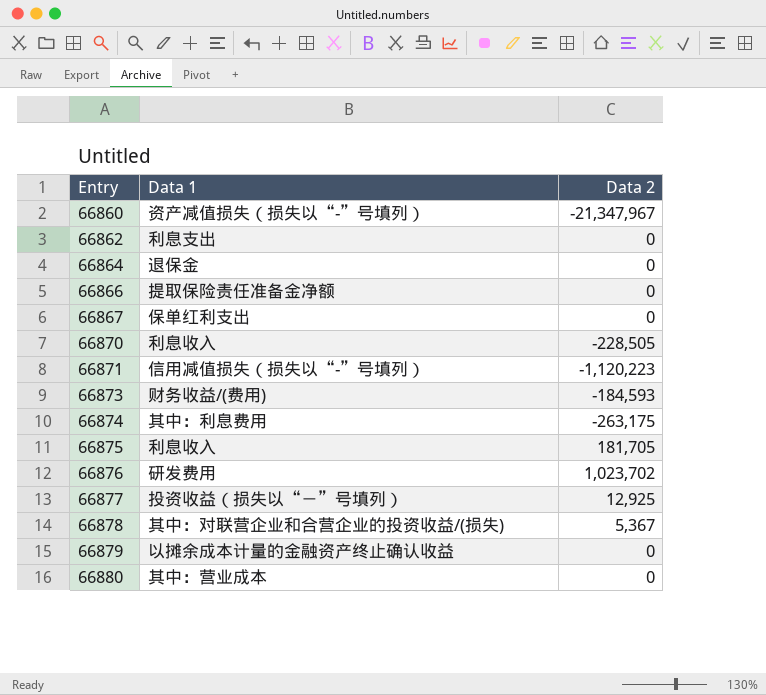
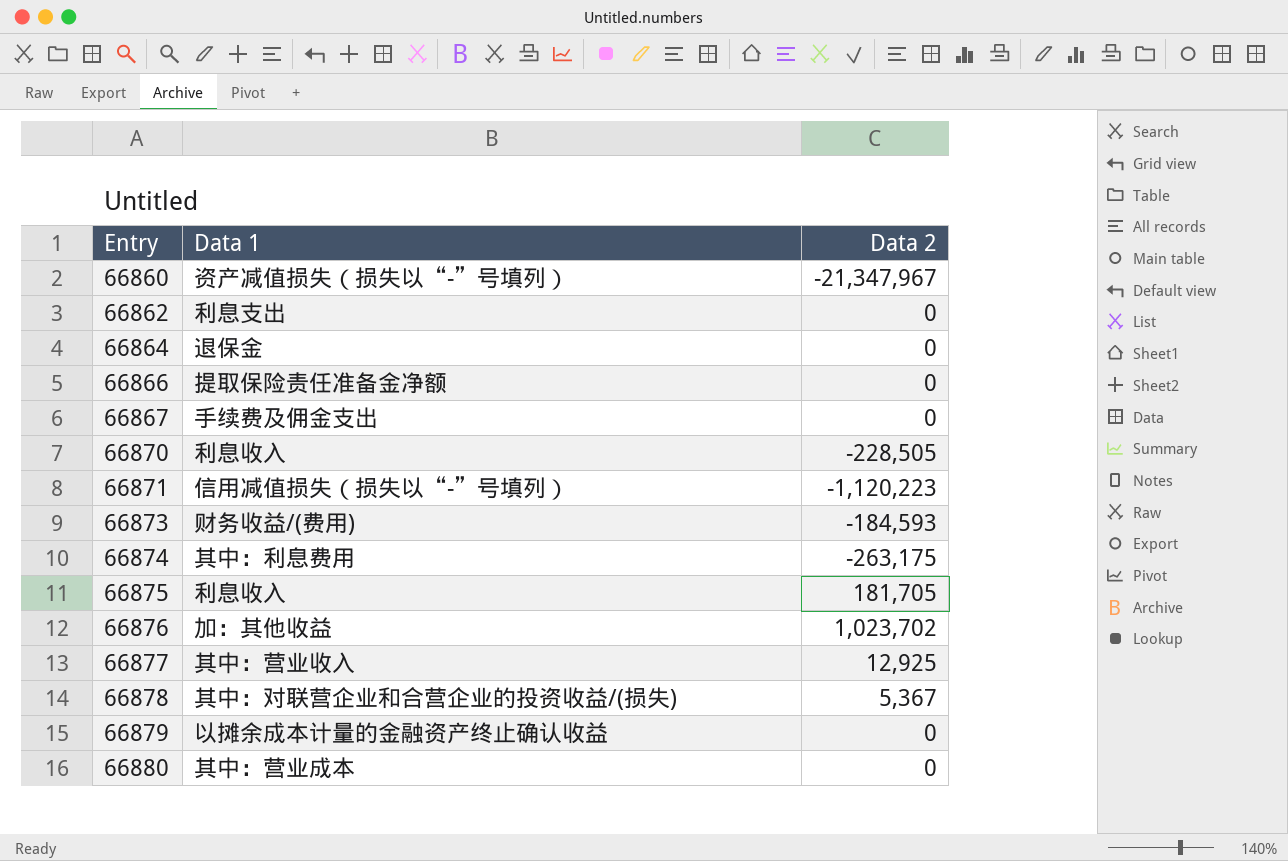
66867 | Data 1: 保单红利支出 -> 手续费及佣金支出
66876 | Data 1: 研发费用 -> 加：其他收益
66877 | Data 1: 投资收益（损失以“－”号填列） -> 其中：营业收入

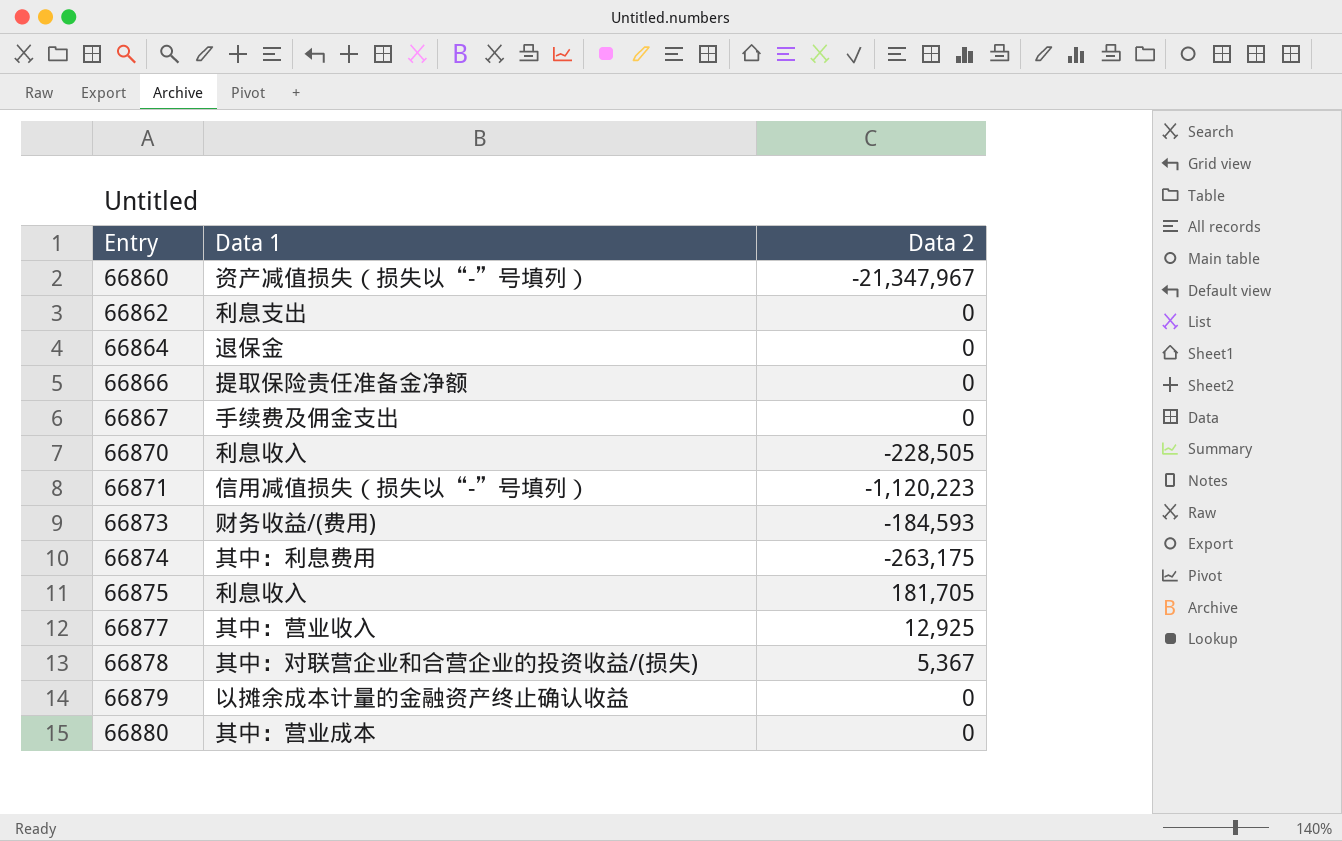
row 66876: 加：其他收益 | 1,023,702 -> none

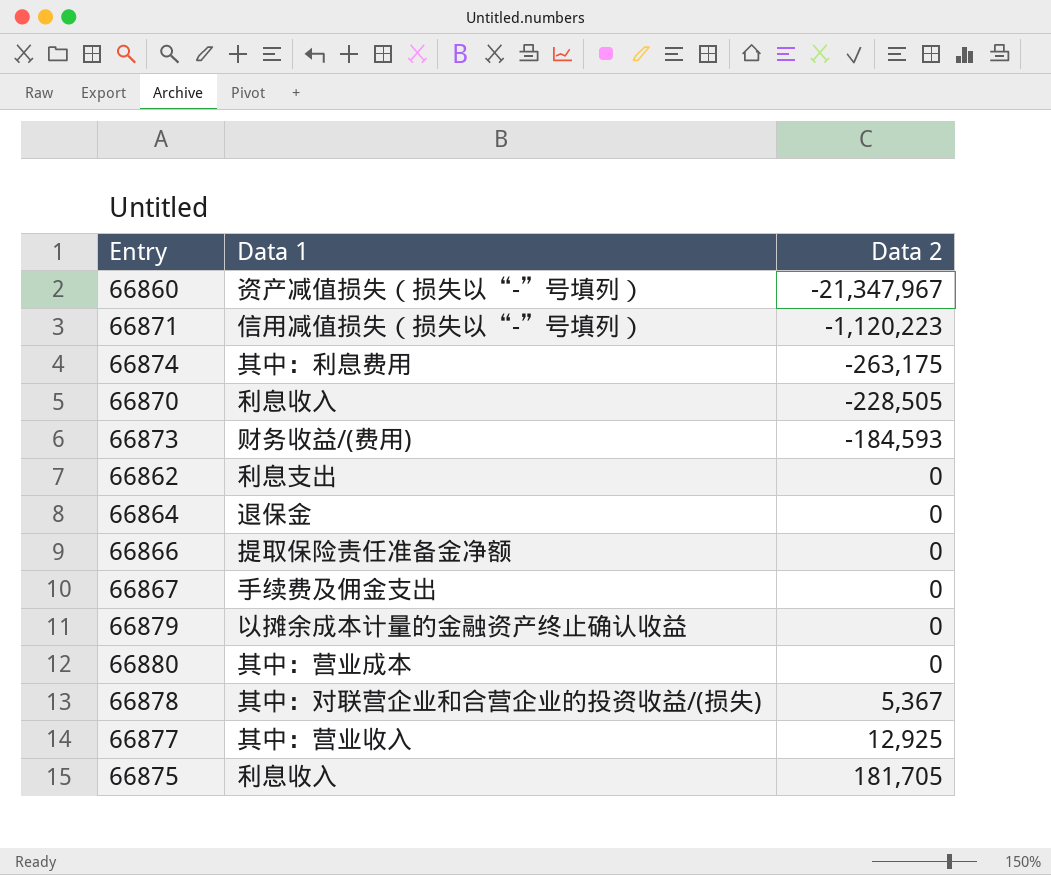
row order: Entry ascending -> Data 2 ascending

